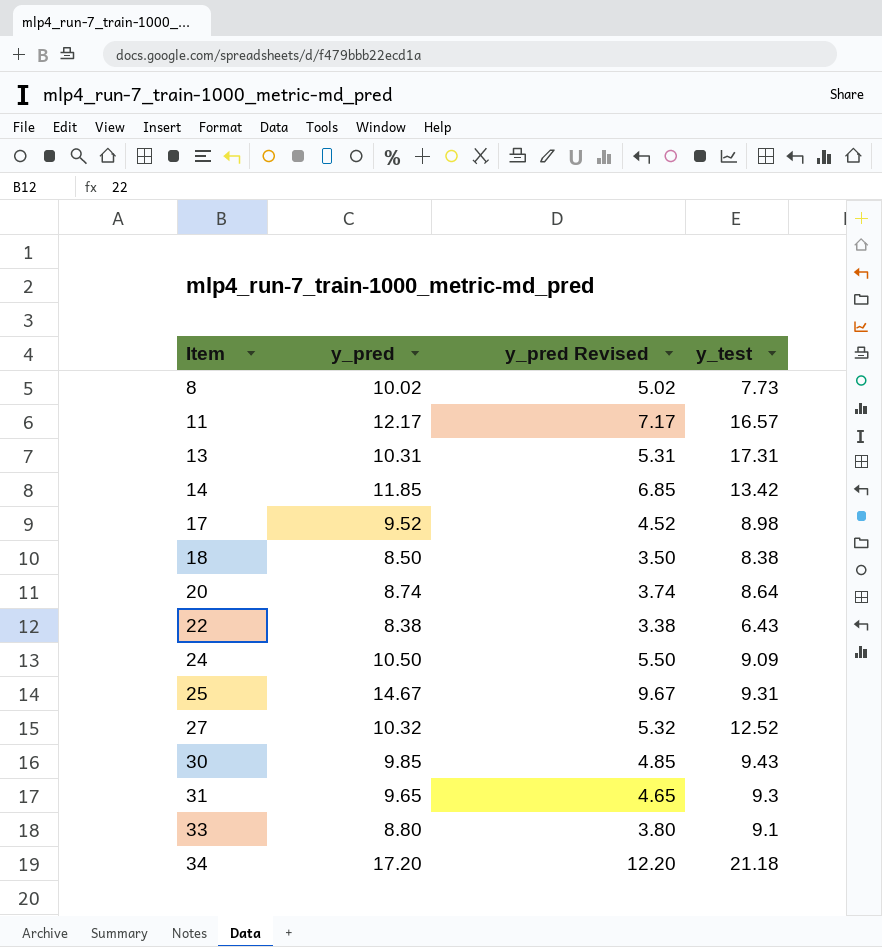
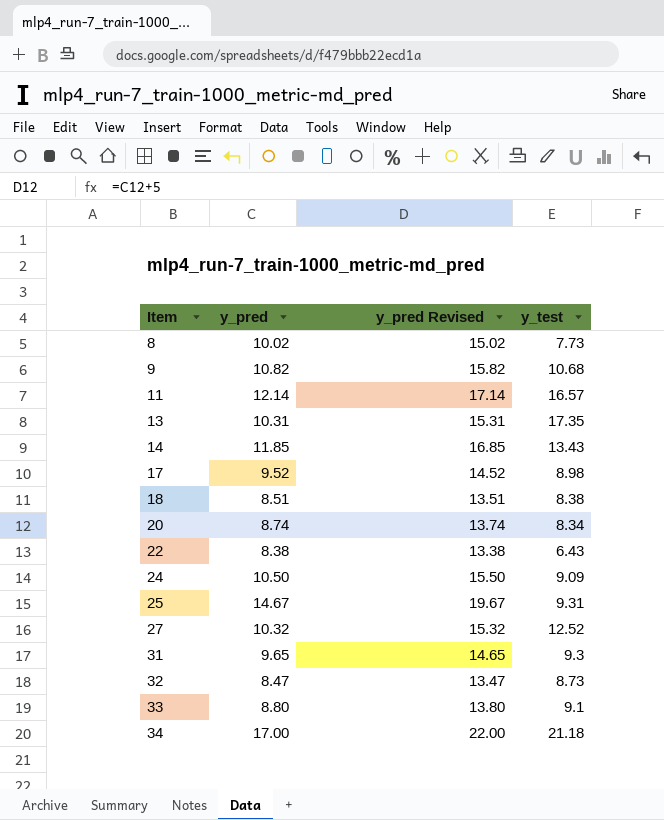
column y_pred Revised | formula: [y_pred] - 5 -> [y_pred] + 5
row 30: 9.85 | 4.85 | 9.43 -> none
row 9: none -> 10.82 | 15.82 | 10.68
11 | y_pred: 12.17 -> 12.14
13 | y_test: 17.31 -> 17.35
14 | y_test: 13.42 -> 13.43
18 | y_pred: 8.50 -> 8.51
20 | y_test: 8.64 -> 8.34
row 32: none -> 8.47 | 13.47 | 8.73
34 | y_pred: 17.20 -> 17.00

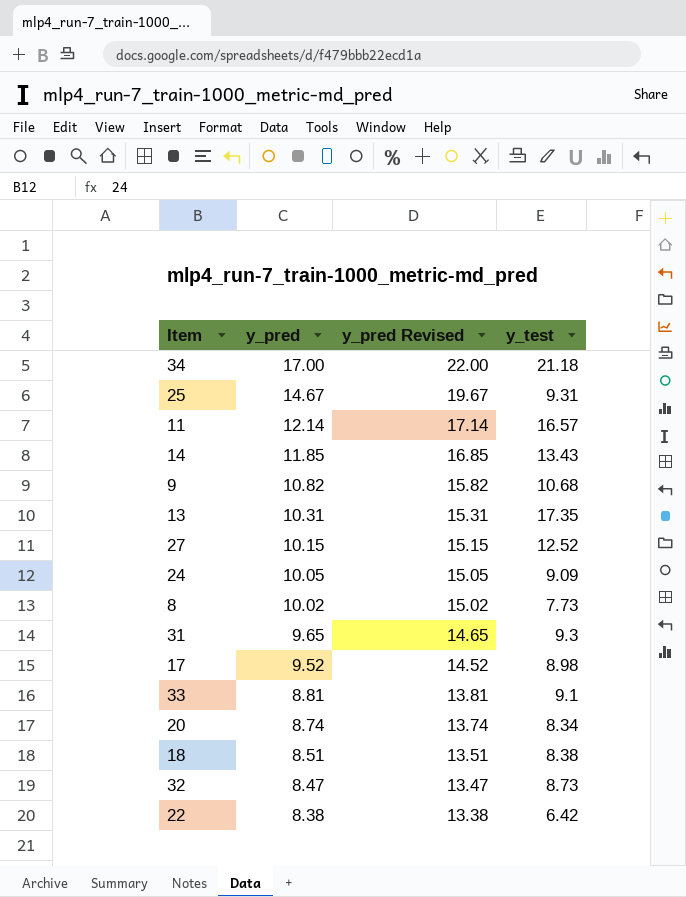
row order: Item ascending -> y_pred descending
27 | y_pred: 10.32 -> 10.15
27 | y_pred Revised: 15.32 -> 15.15
24 | y_pred: 10.50 -> 10.05
24 | y_pred Revised: 15.50 -> 15.05
33 | y_pred: 8.80 -> 8.81
33 | y_pred Revised: 13.80 -> 13.81
22 | y_test: 6.43 -> 6.42

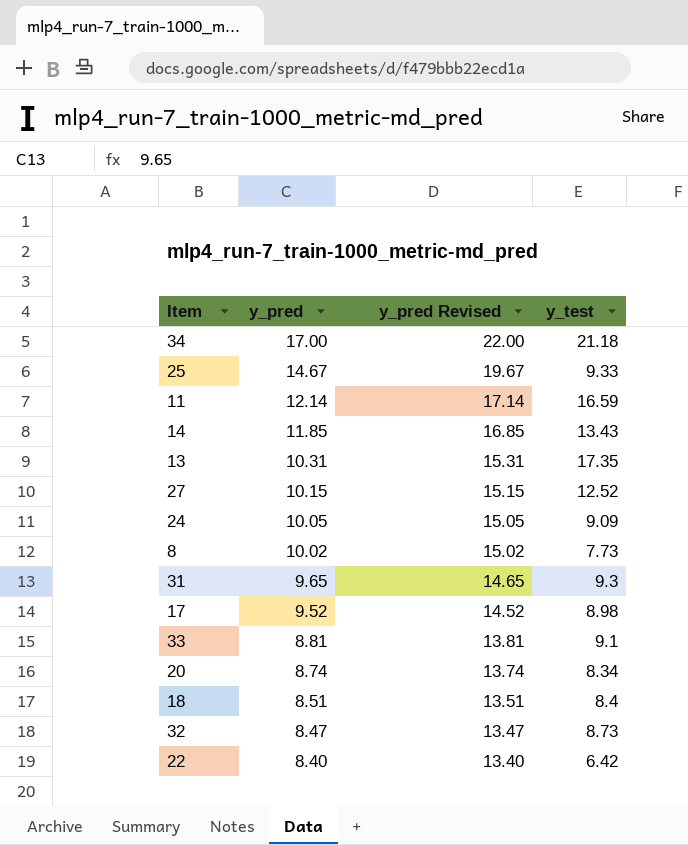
row 9: 10.82 | 15.82 | 10.68 -> none
25 | y_test: 9.31 -> 9.33
11 | y_test: 16.57 -> 16.59
18 | y_test: 8.38 -> 8.4
22 | y_pred: 8.38 -> 8.40
22 | y_pred Revised: 13.38 -> 13.40

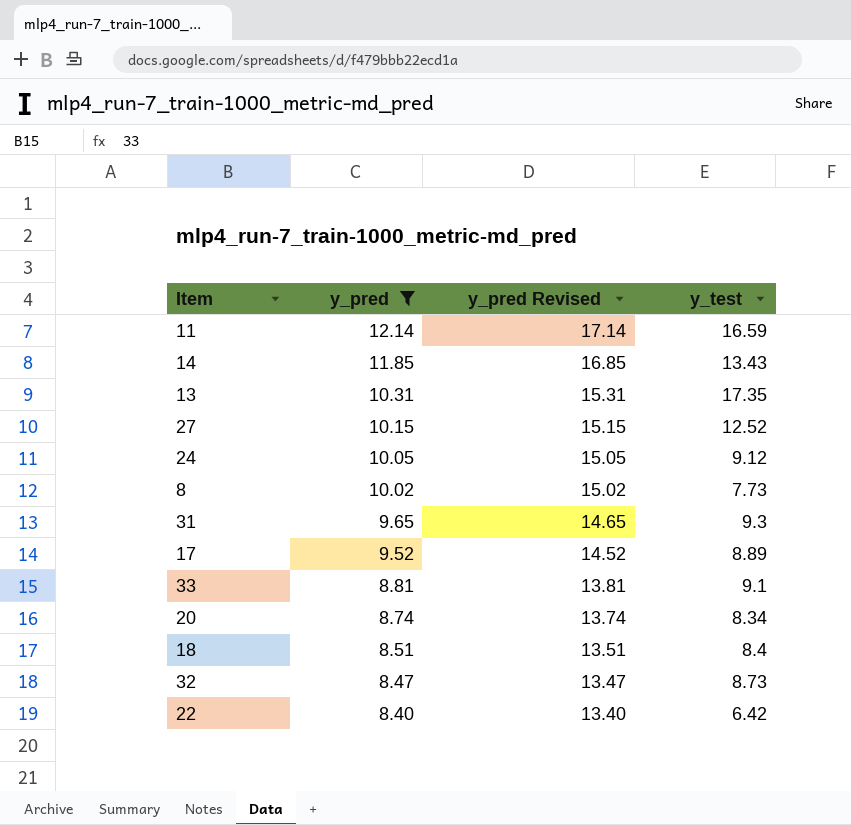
filter: none -> y_pred <= 12.14
24 | y_test: 9.09 -> 9.12
17 | y_test: 8.98 -> 8.89

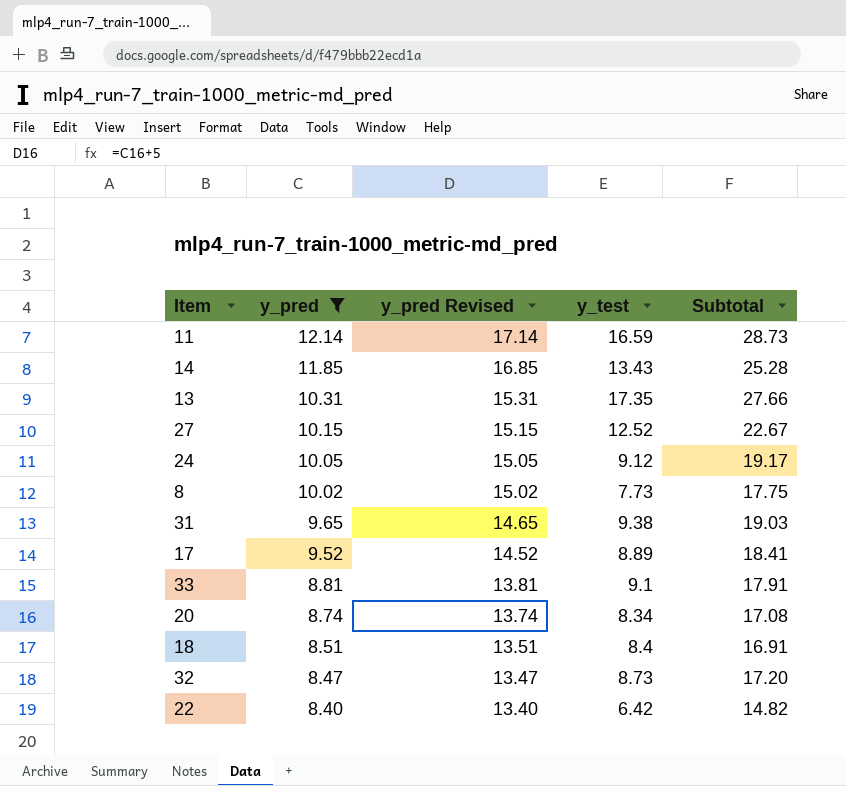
column Subtotal | formula: none -> [y_pred] + [y_test]
31 | y_test: 9.3 -> 9.38

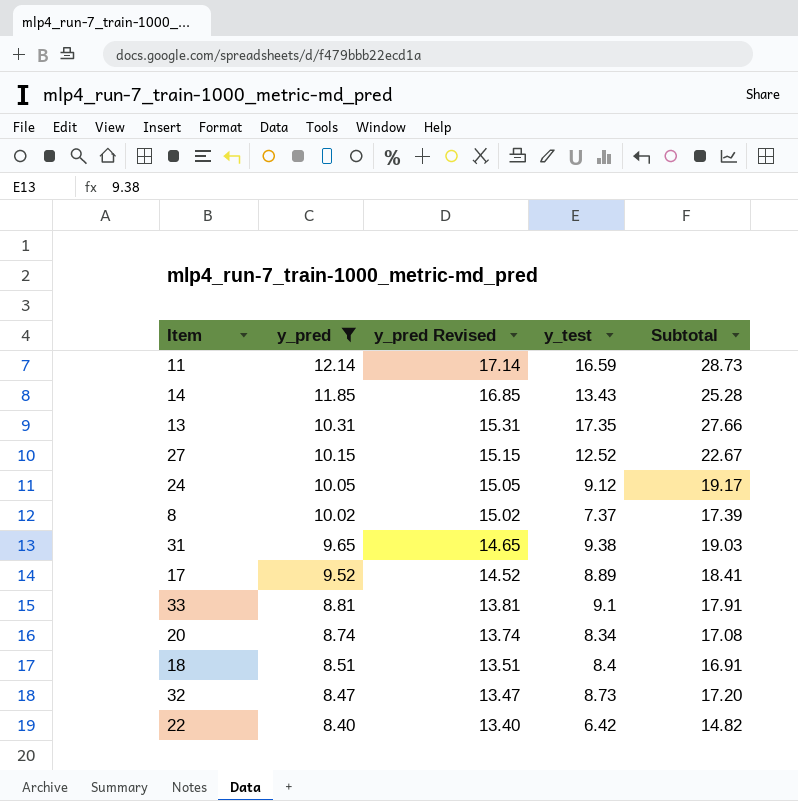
8 | y_test: 7.73 -> 7.37
8 | Subtotal: 17.75 -> 17.39

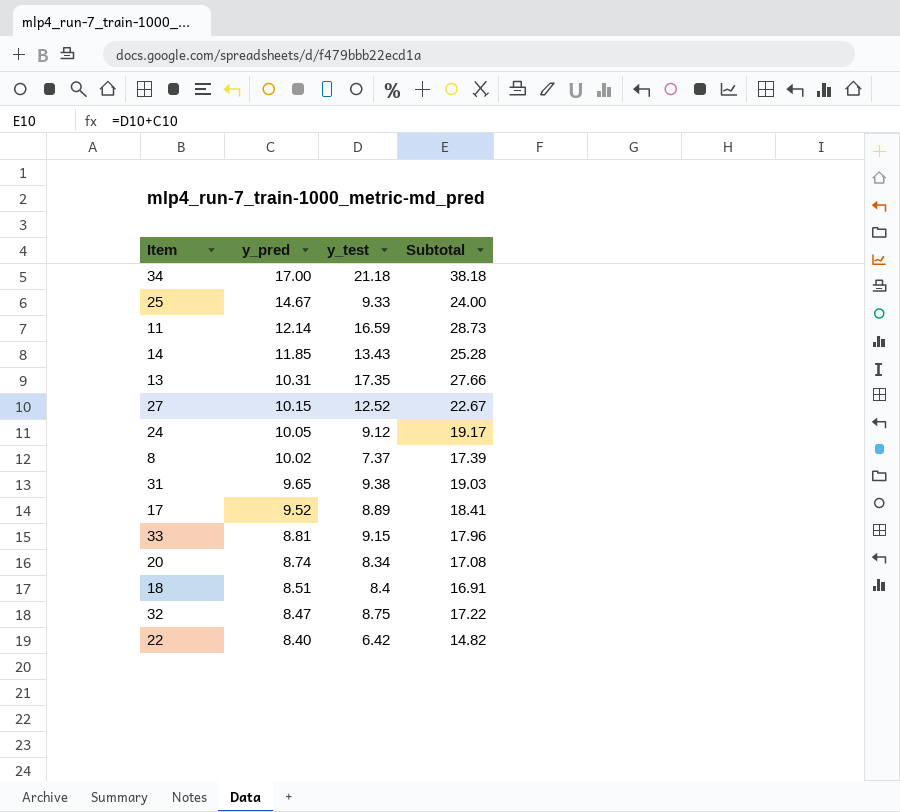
filter: y_pred <= 12.14 -> none
column y_pred Revised | formula: [y_pred] + 5 -> none
33 | y_test: 9.1 -> 9.15
33 | Subtotal: 17.91 -> 17.96
32 | y_test: 8.73 -> 8.75
32 | Subtotal: 17.20 -> 17.22

